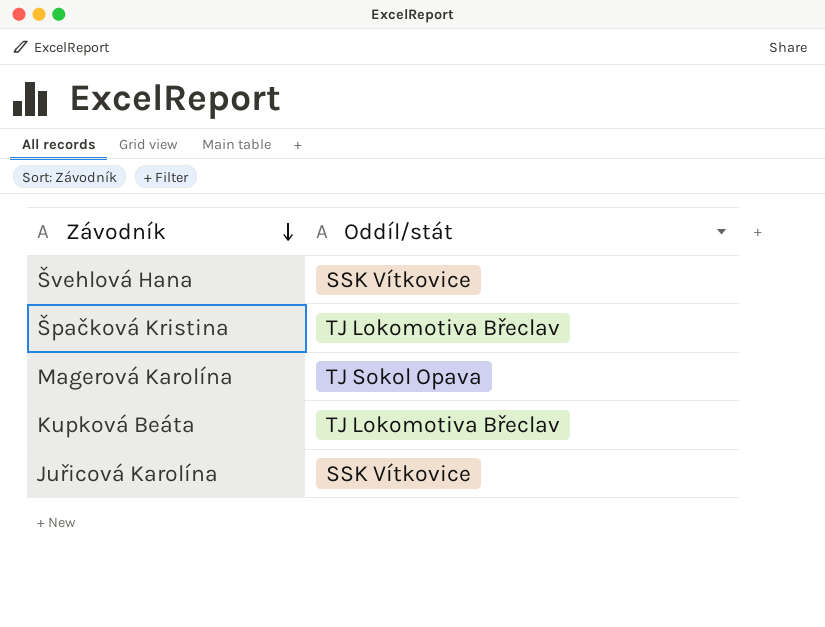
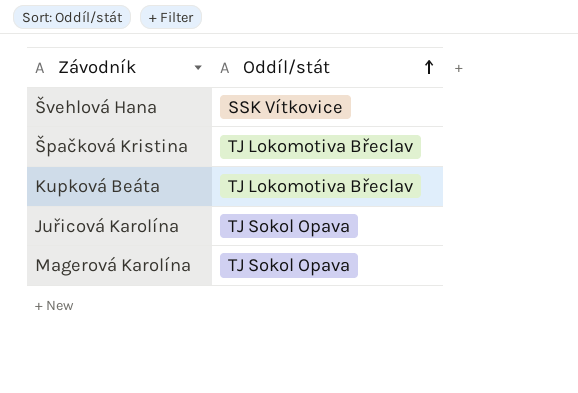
row order: Závodník descending -> Oddíl/stát ascending
Juřicová Karolína | Oddíl/stát: SSK Vítkovice -> TJ Sokol Opava

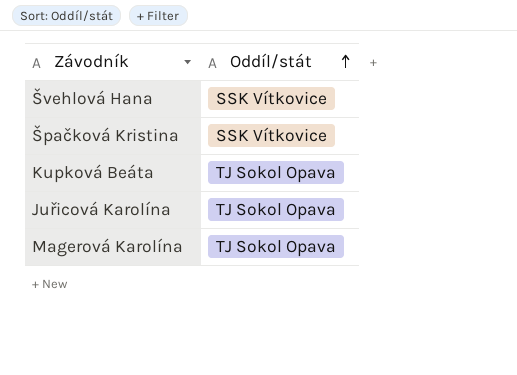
Špačková Kristina | Oddíl/stát: TJ Lokomotiva Břeclav -> SSK Vítkovice
Kupková Beáta | Oddíl/stát: TJ Lokomotiva Břeclav -> TJ Sokol Opava

